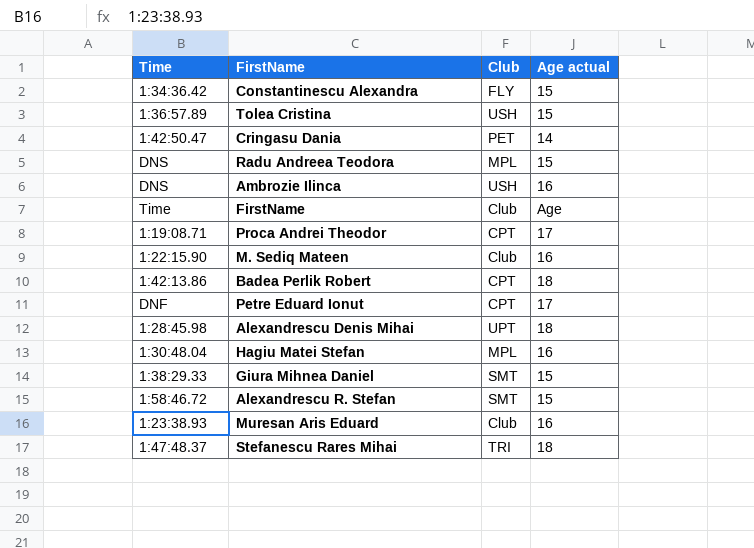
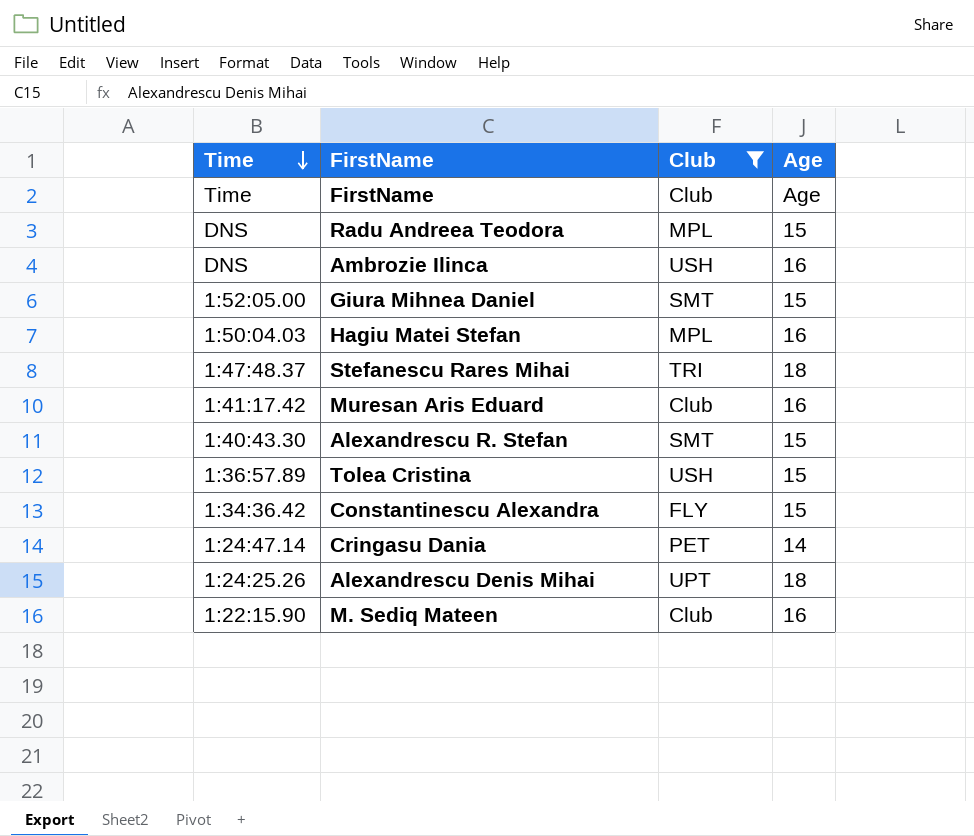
filter: none -> Club != CPT
row order: none -> Time descending
column name: Age actual -> Age
Giura Mihnea Daniel | Time: 1:38:29.33 -> 1:52:05.00
Hagiu Matei Stefan | Time: 1:30:48.04 -> 1:50:04.03
Muresan Aris Eduard | Time: 1:23:38.93 -> 1:41:17.42
Alexandrescu R. Stefan | Time: 1:58:46.72 -> 1:40:43.30
Cringasu Dania | Time: 1:42:50.47 -> 1:24:47.14
Alexandrescu Denis Mihai | Time: 1:28:45.98 -> 1:24:25.26

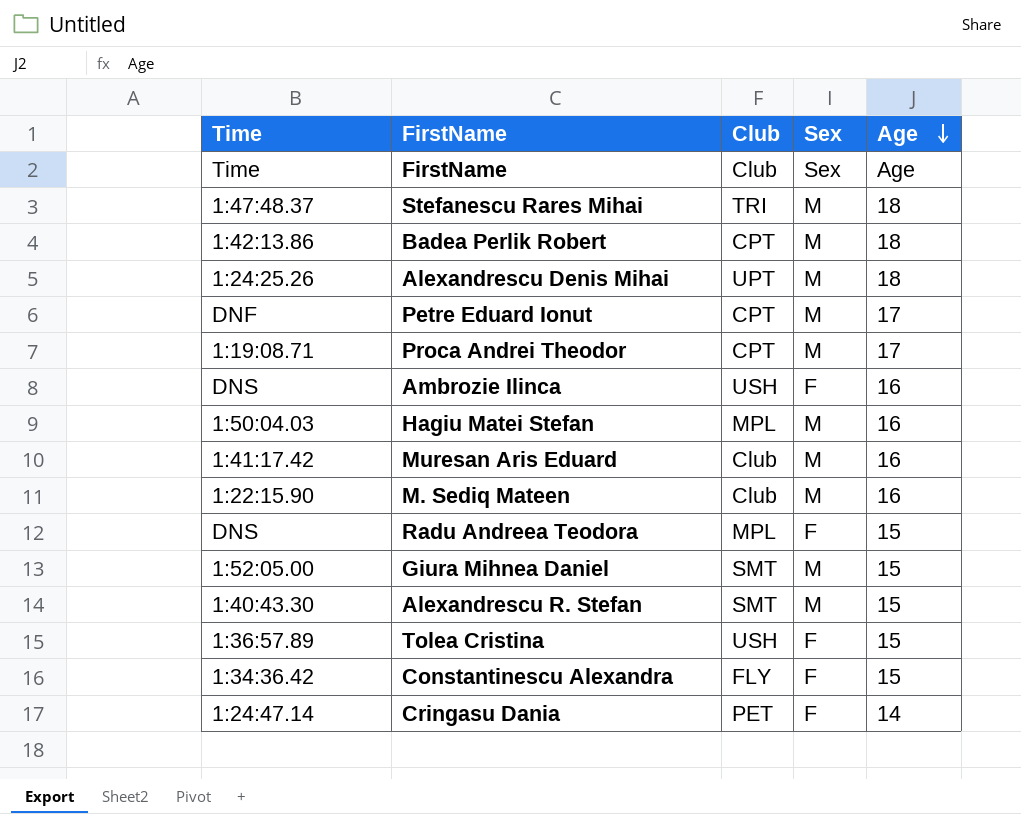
filter: Club != CPT -> none
row order: Time descending -> Age descending
column Sex | position: none -> 4

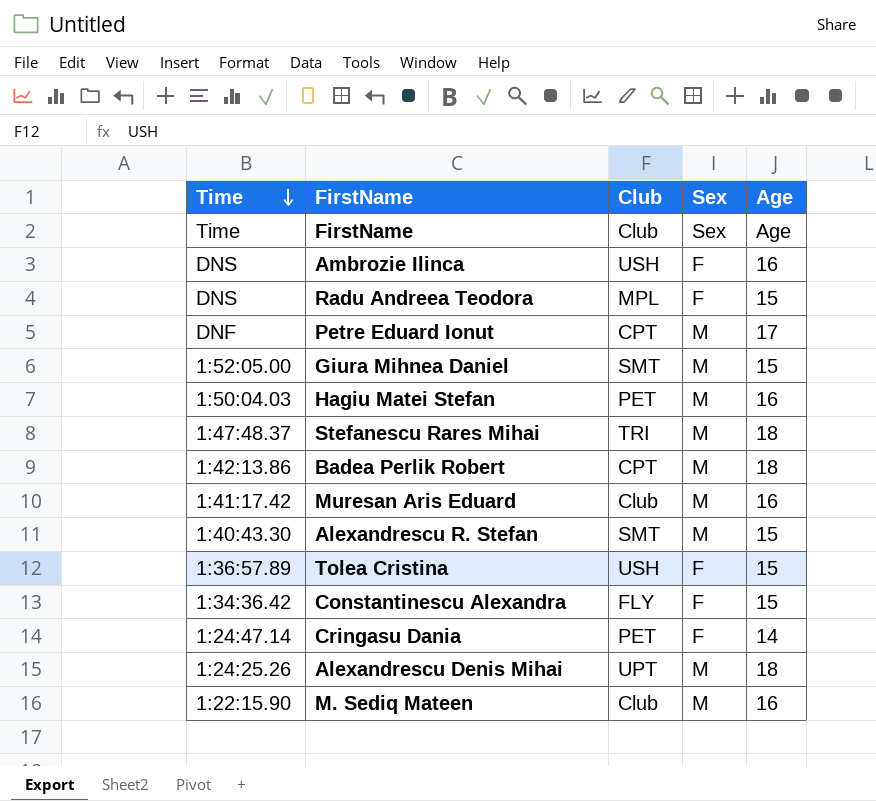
row order: Age descending -> Time descending
row Proca Andrei Theodor: 1:19:08.71 | CPT | M | 17 -> none
Hagiu Matei Stefan | Club: MPL -> PET

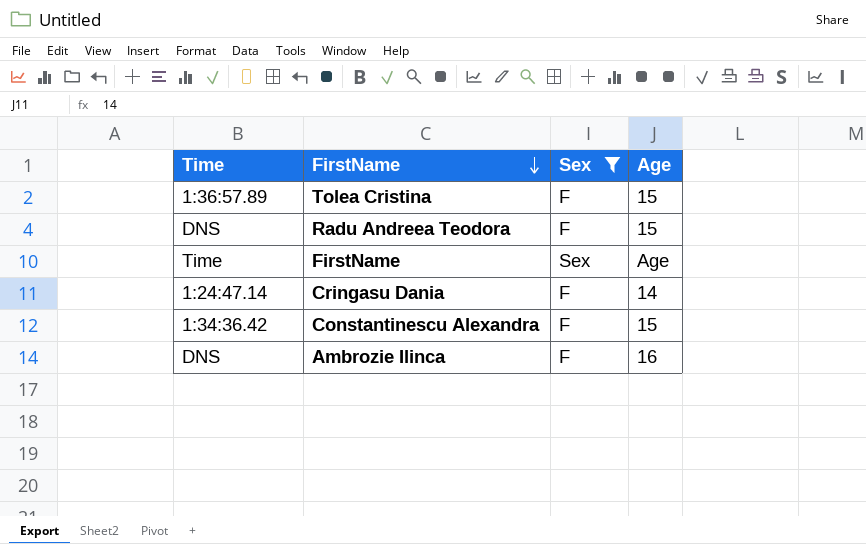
filter: none -> Sex != M
row order: Time descending -> FirstName descending
column Club | position: 3 -> none

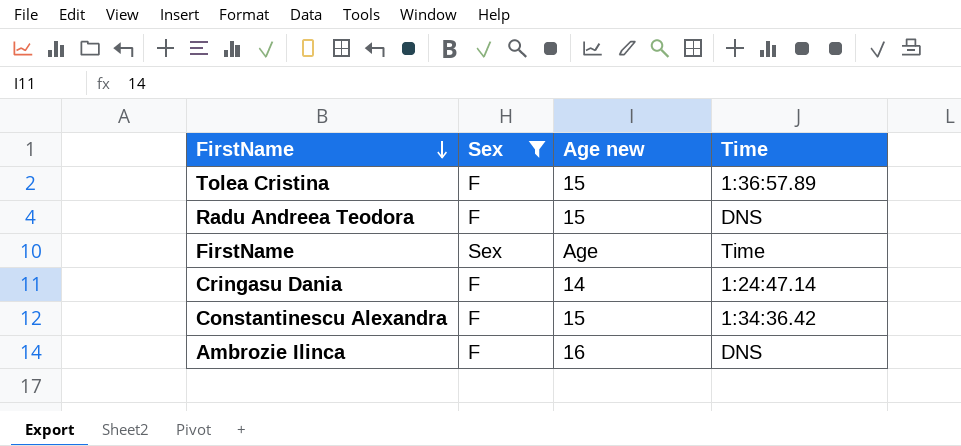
column name: Age -> Age new
column Time | position: 1 -> 4

